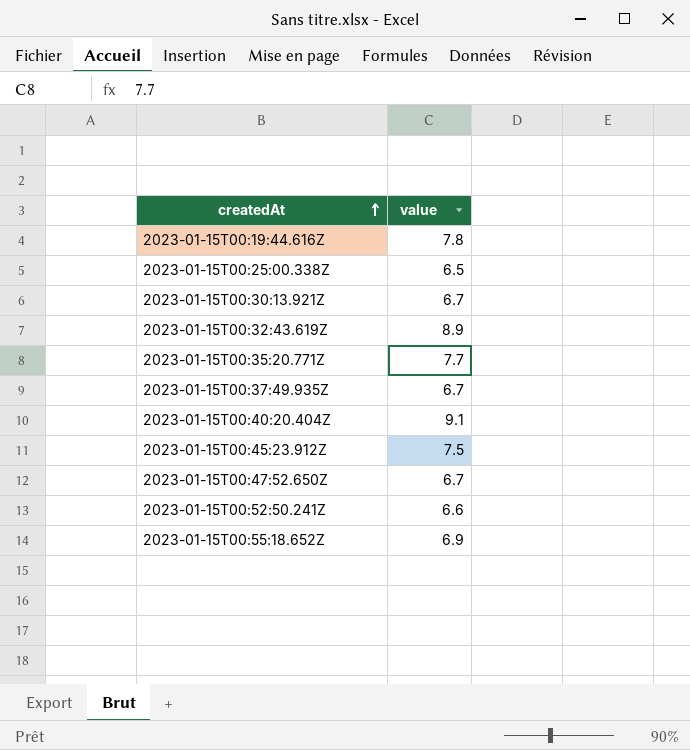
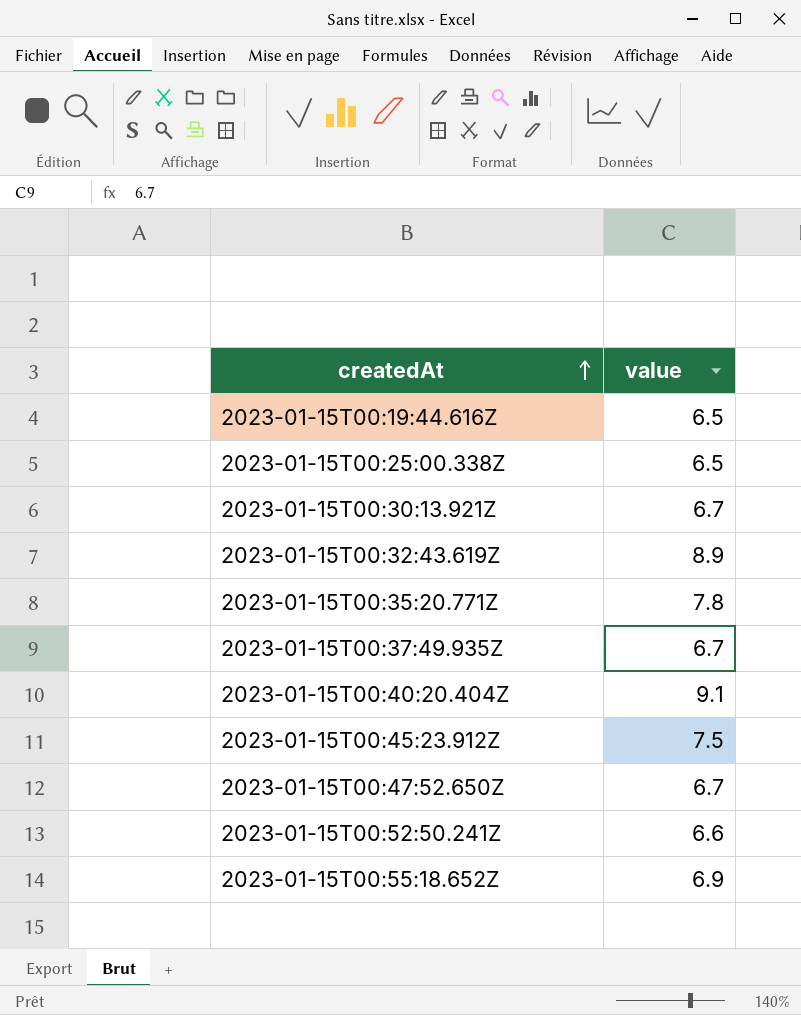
2023-01-15T00:19:44.616Z | value: 7.8 -> 6.5
2023-01-15T00:35:20.771Z | value: 7.7 -> 7.8

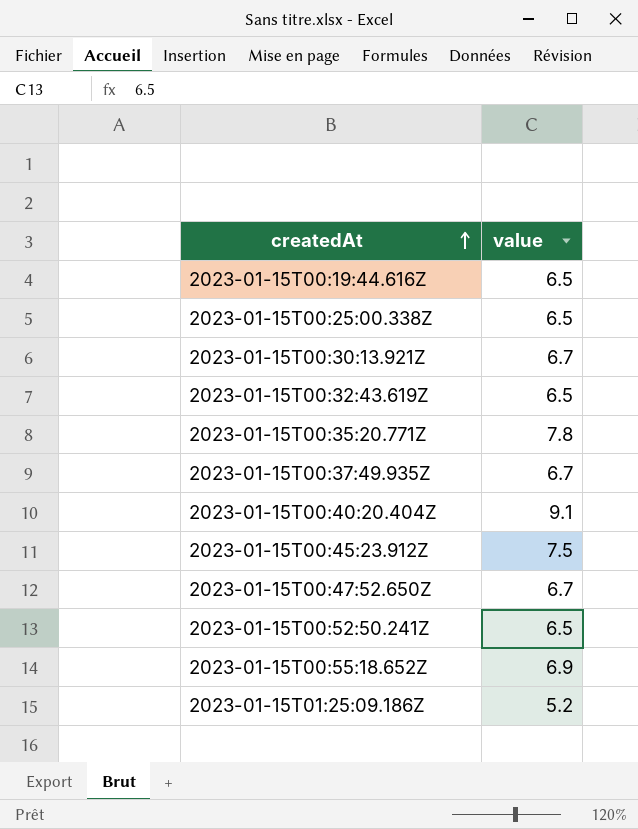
2023-01-15T00:32:43.619Z | value: 8.9 -> 6.5
2023-01-15T00:52:50.241Z | value: 6.6 -> 6.5
row 2023-01-15T01:25:09.186Z: none -> 5.2

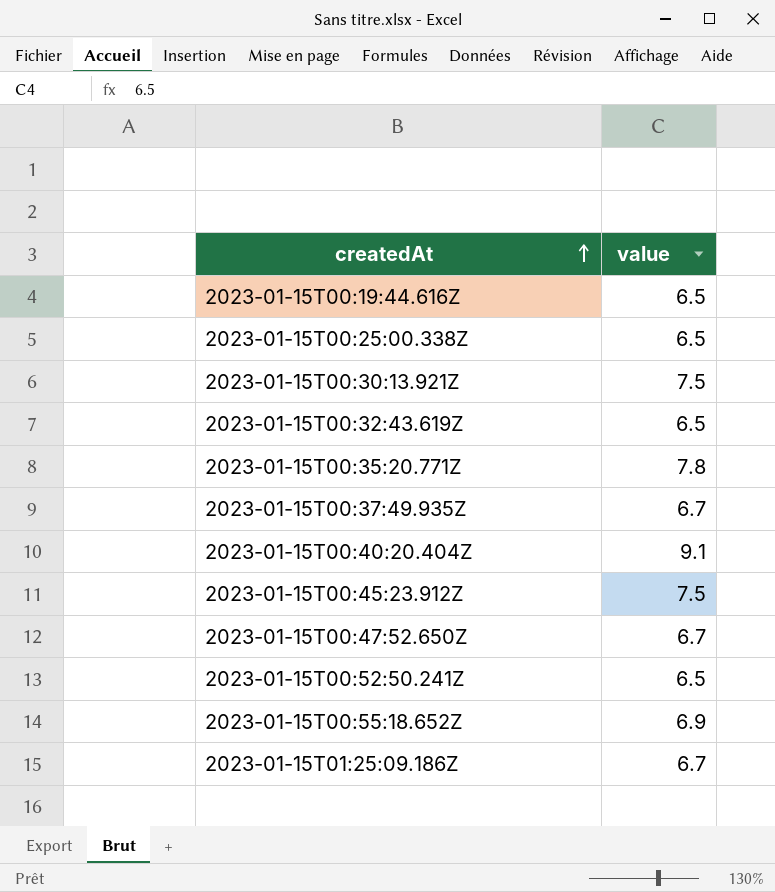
2023-01-15T00:30:13.921Z | value: 6.7 -> 7.5
2023-01-15T01:25:09.186Z | value: 5.2 -> 6.7

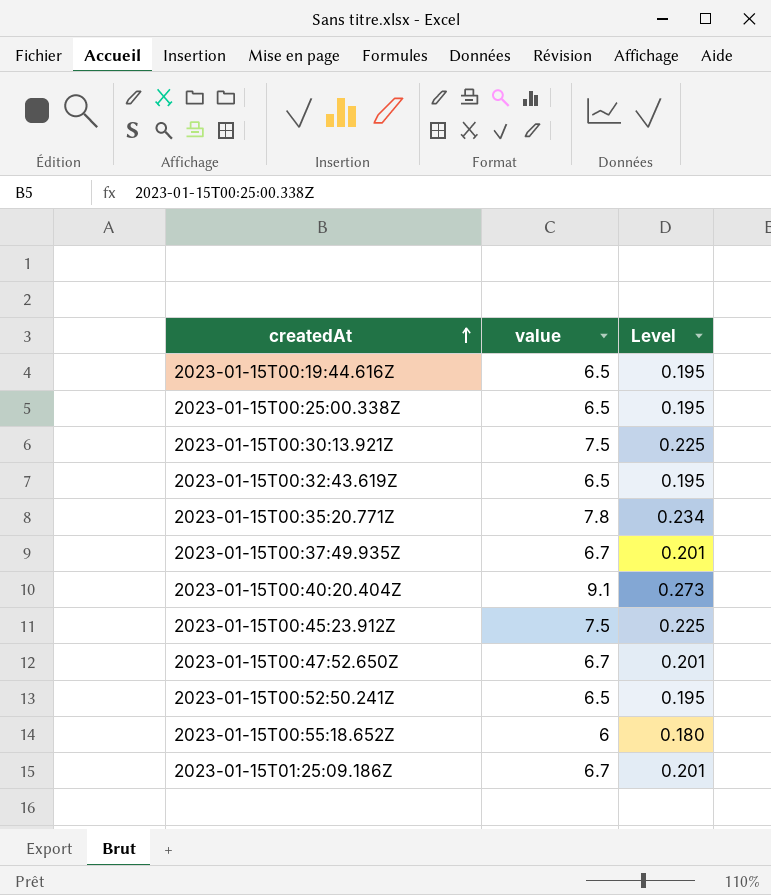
column Level | formula: none -> [value] * 0.03
2023-01-15T00:55:18.652Z | value: 6.9 -> 6

